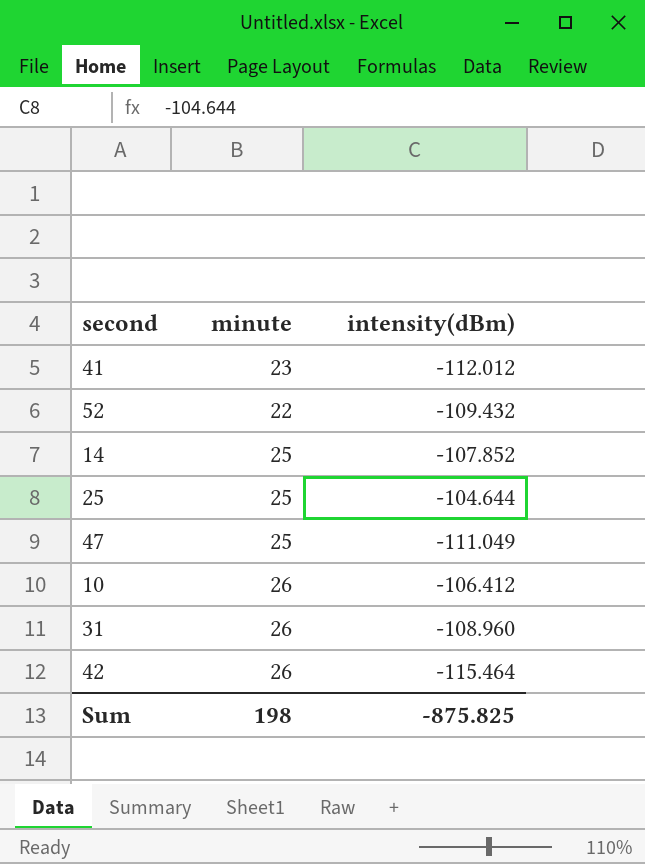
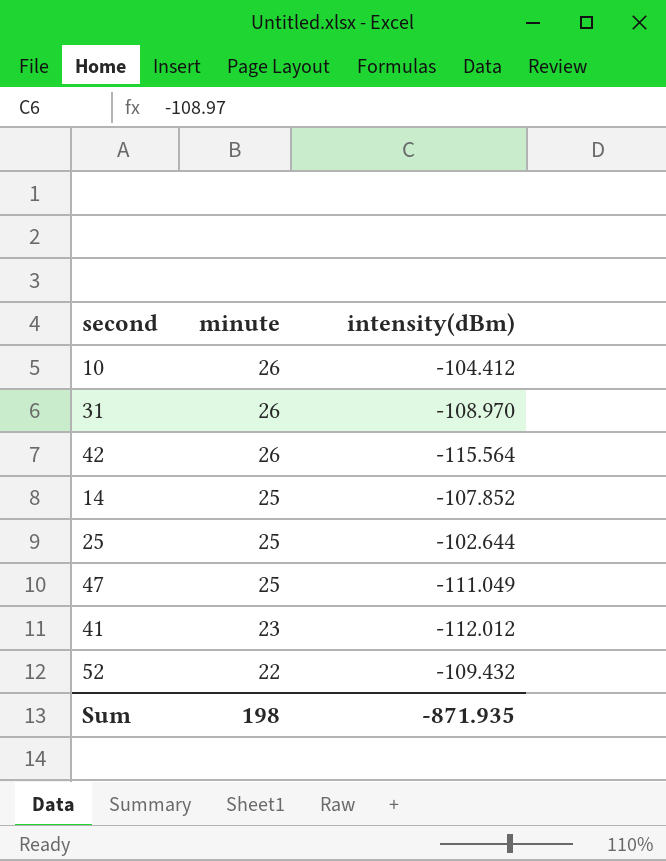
row order: none -> minute descending
10 | intensity(dBm): -106.412 -> -104.412
31 | intensity(dBm): -108.960 -> -108.970
42 | intensity(dBm): -115.464 -> -115.564
25 | intensity(dBm): -104.644 -> -102.644
Sum | intensity(dBm): -875.825 -> -871.935

